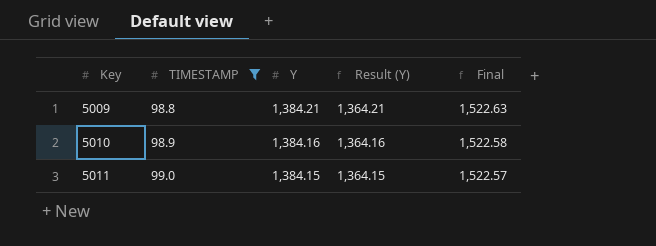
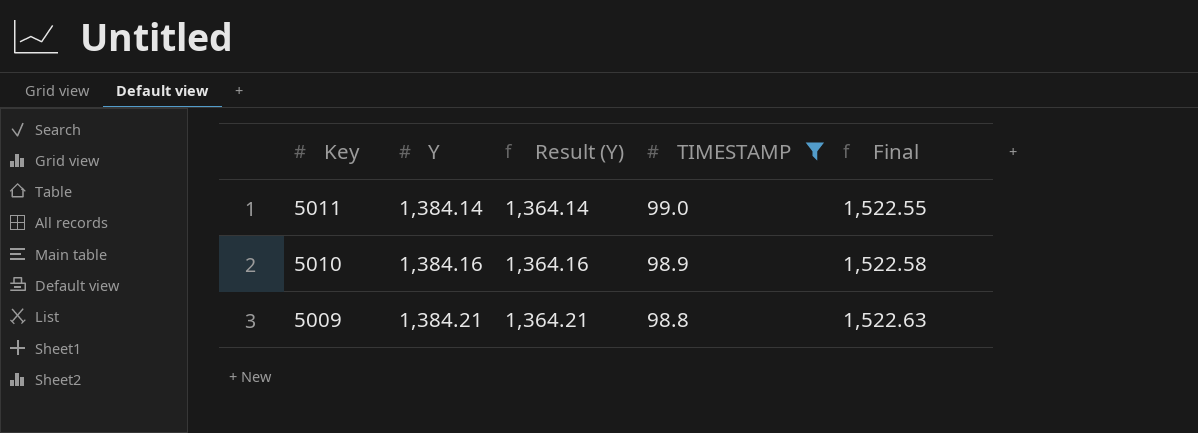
row order: Key ascending -> Key descending
column TIMESTAMP | position: 2 -> 4
5011 | Y: 1,384.15 -> 1,384.14
5011 | Result (Y): 1,364.15 -> 1,364.14
5011 | Final: 1,522.57 -> 1,522.55

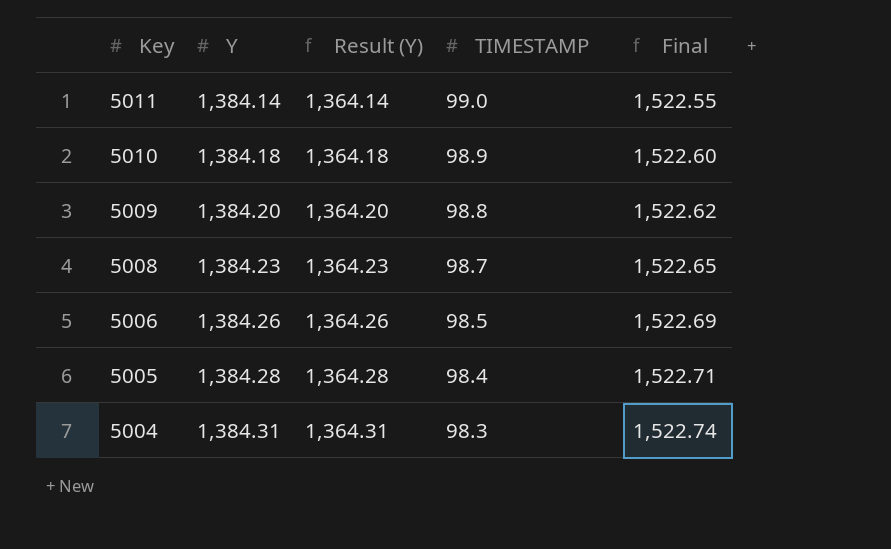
filter: TIMESTAMP >= 98.8 -> none
5010 | Y: 1,384.16 -> 1,384.18
5010 | Result (Y): 1,364.16 -> 1,364.18
5010 | Final: 1,522.58 -> 1,522.60
5009 | Y: 1,384.21 -> 1,384.20
5009 | Result (Y): 1,364.21 -> 1,364.20
5009 | Final: 1,522.63 -> 1,522.62

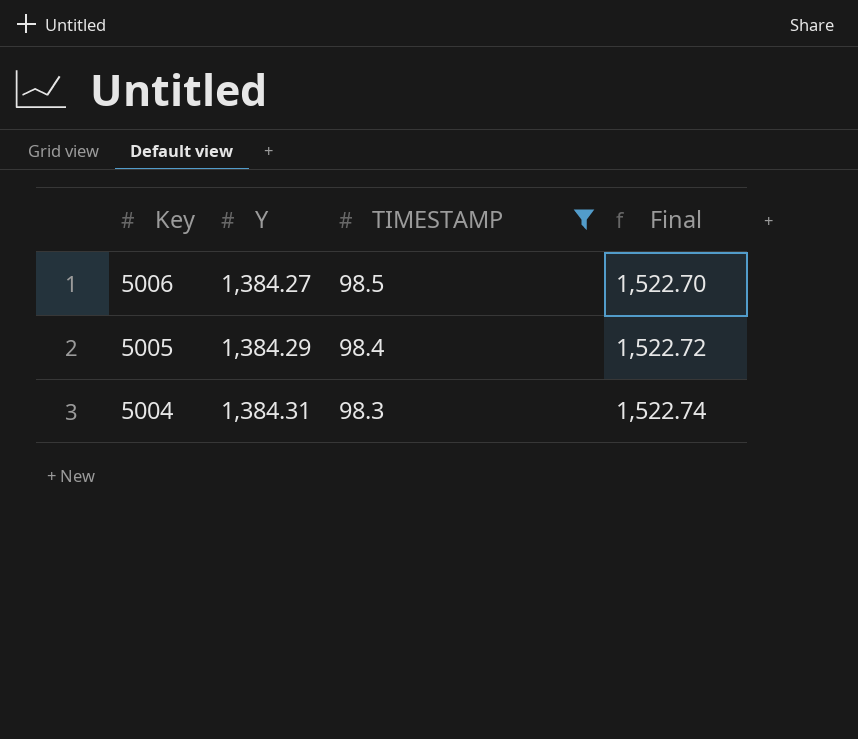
filter: none -> TIMESTAMP <= 98.5
column Result (Y) | formula: [Y] - 20 -> none
5006 | Y: 1,384.26 -> 1,384.27
5006 | Final: 1,522.69 -> 1,522.70
5005 | Y: 1,384.28 -> 1,384.29
5005 | Final: 1,522.71 -> 1,522.72

